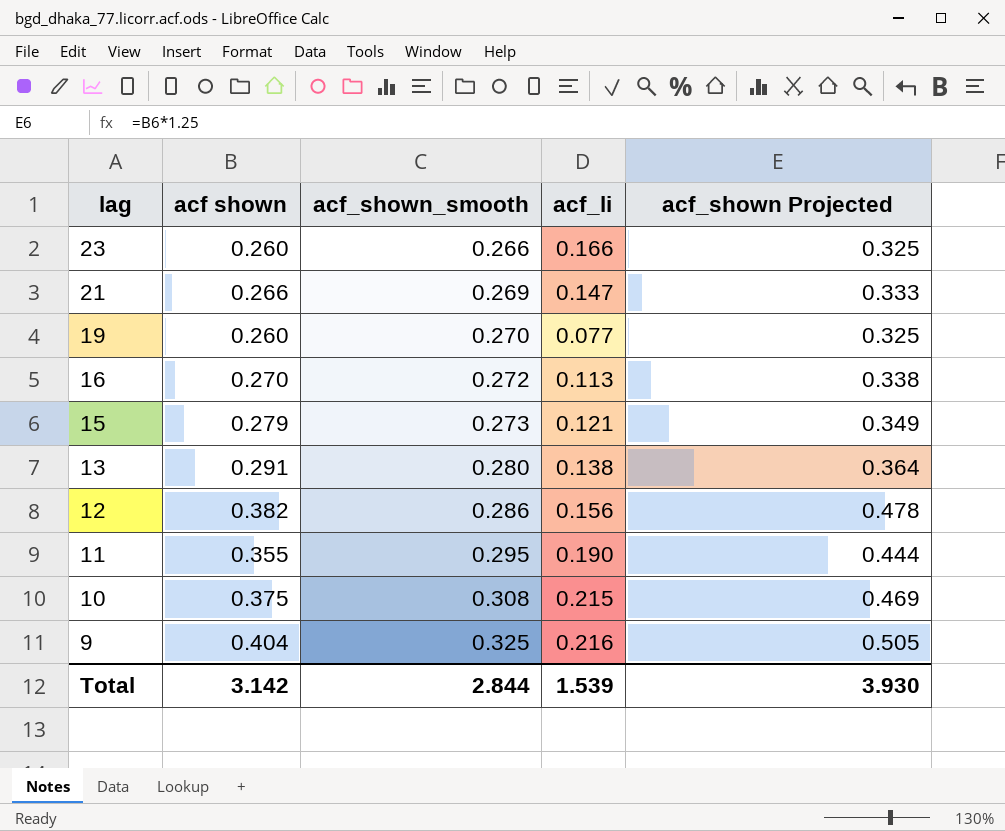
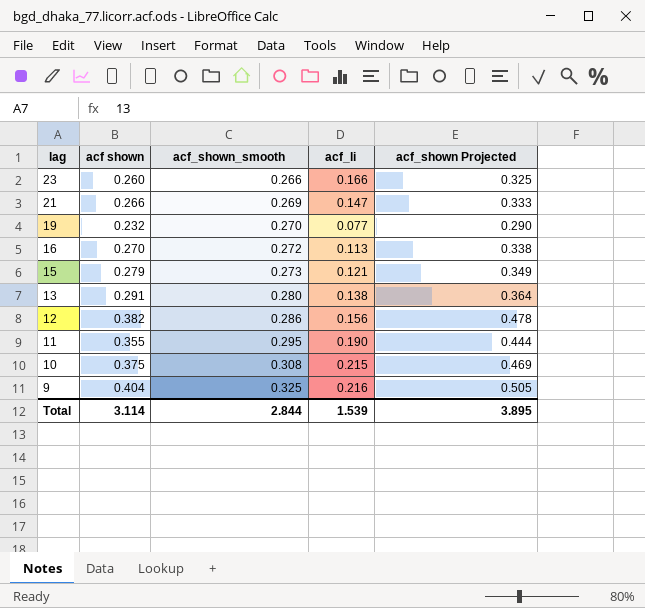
19 | acf shown: 0.260 -> 0.232
19 | acf_shown Projected: 0.325 -> 0.290
Total | acf shown: 3.142 -> 3.114
Total | acf_shown Projected: 3.930 -> 3.895

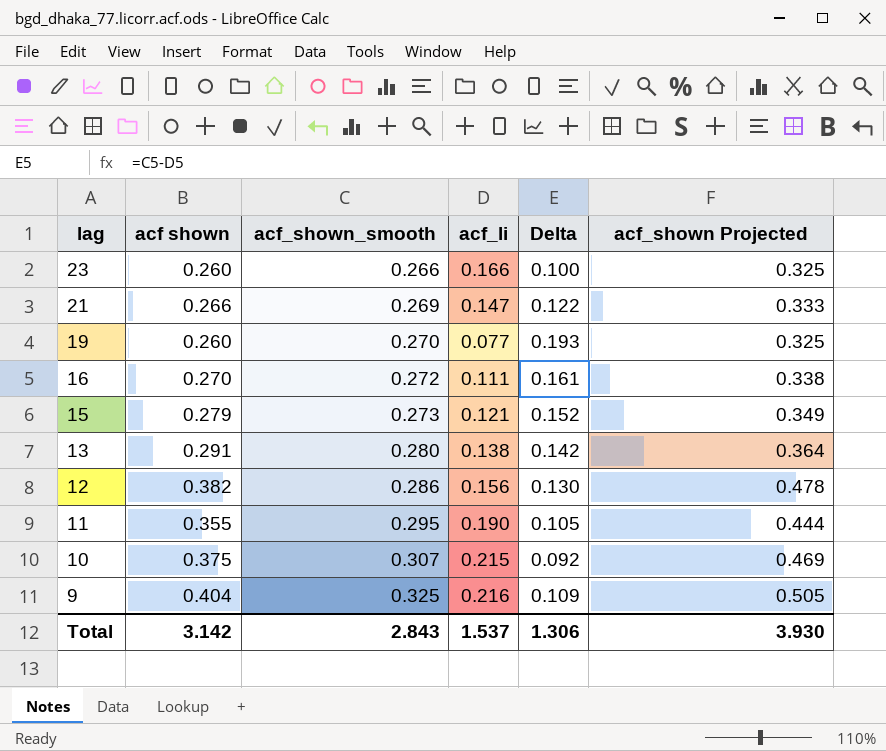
column Delta | formula: none -> [acf_shown_smooth] - [acf_li]
19 | acf shown: 0.232 -> 0.260
19 | acf_shown Projected: 0.290 -> 0.325
16 | acf_li: 0.113 -> 0.111
10 | acf_shown_smooth: 0.308 -> 0.307
Total | acf shown: 3.114 -> 3.142
Total | acf_shown_smooth: 2.844 -> 2.843
Total | acf_li: 1.539 -> 1.537
Total | acf_shown Projected: 3.895 -> 3.930

